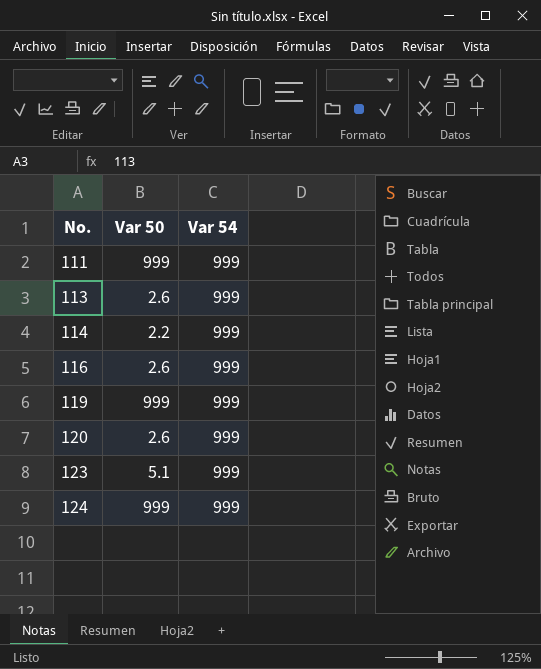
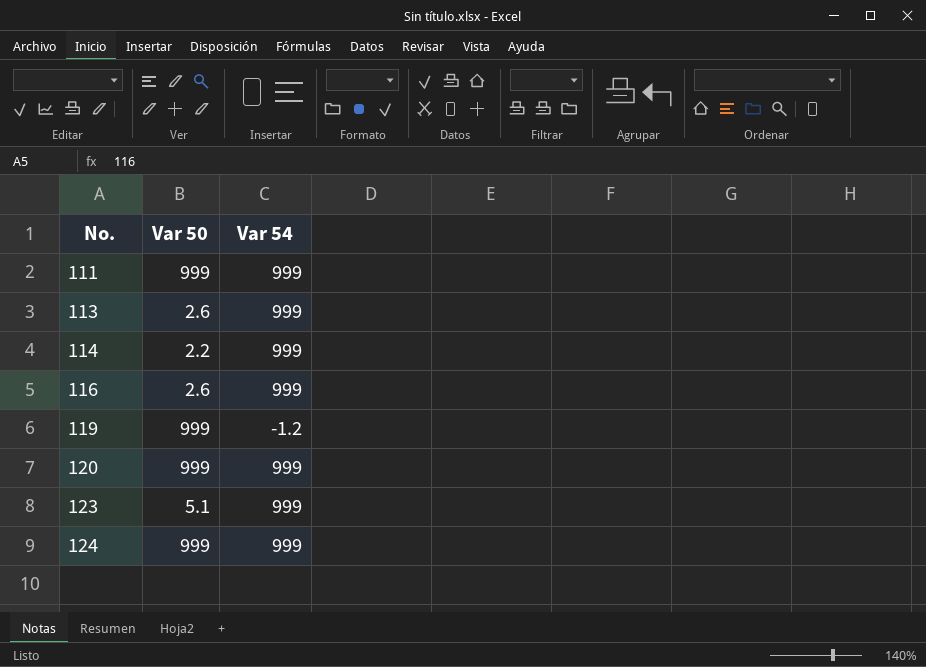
119 | Var 54: 999 -> -1.2
120 | Var 50: 2.6 -> 999

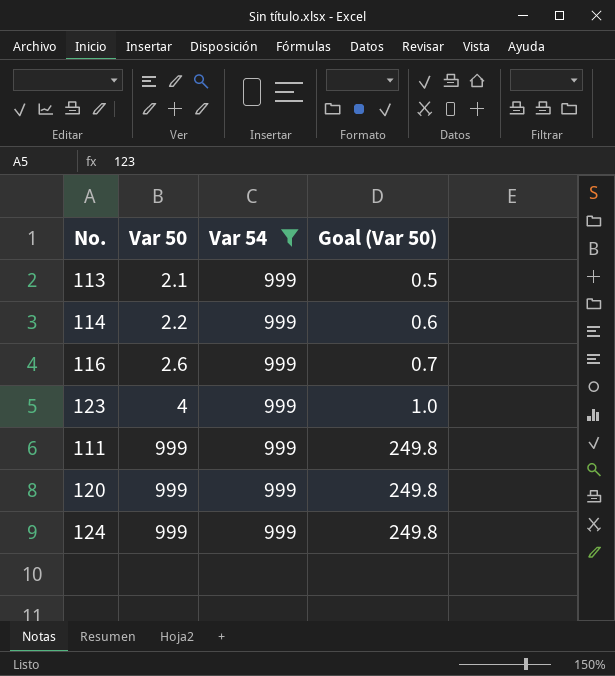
filter: none -> Var 54 = 999
row order: No. ascending -> Var 50 ascending
column Goal (Var 50) | formula: none -> [Var 50] * 0.25
113 | Var 50: 2.6 -> 2.1
123 | Var 50: 5.1 -> 4

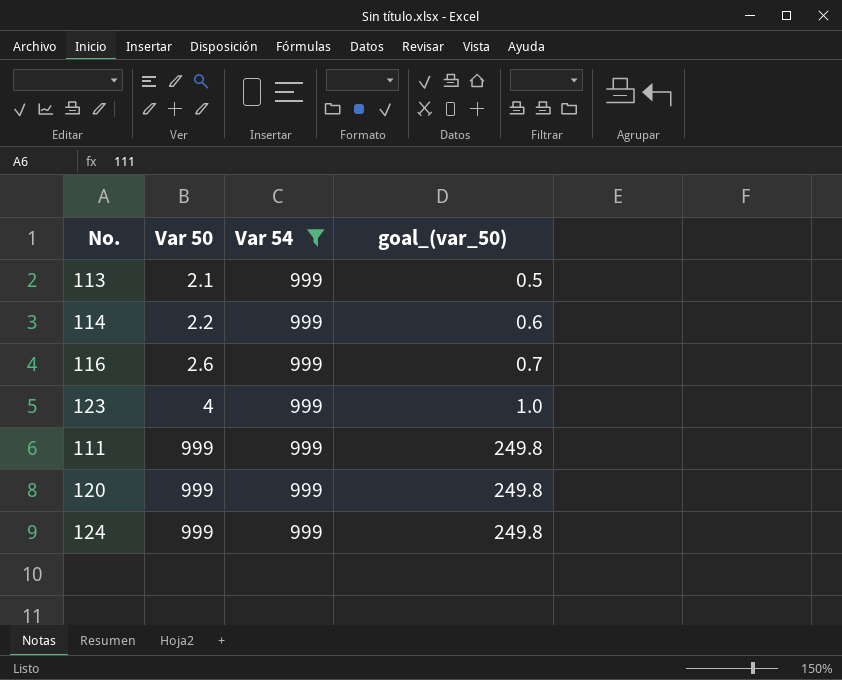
column name: Goal (Var 50) -> goal_(var_50)

